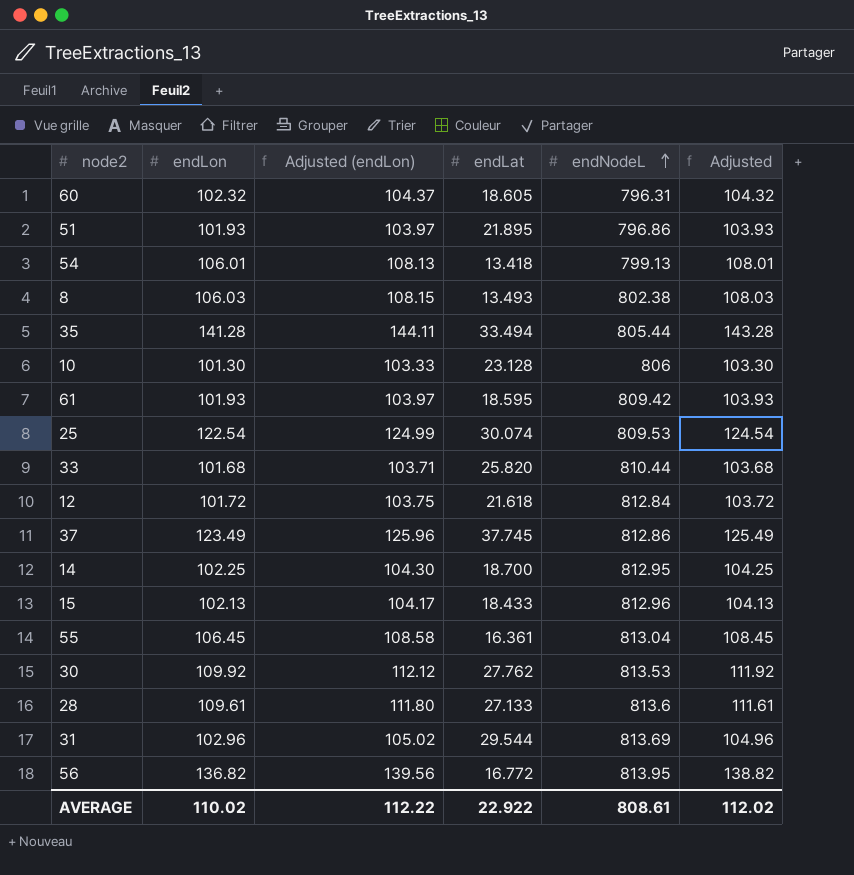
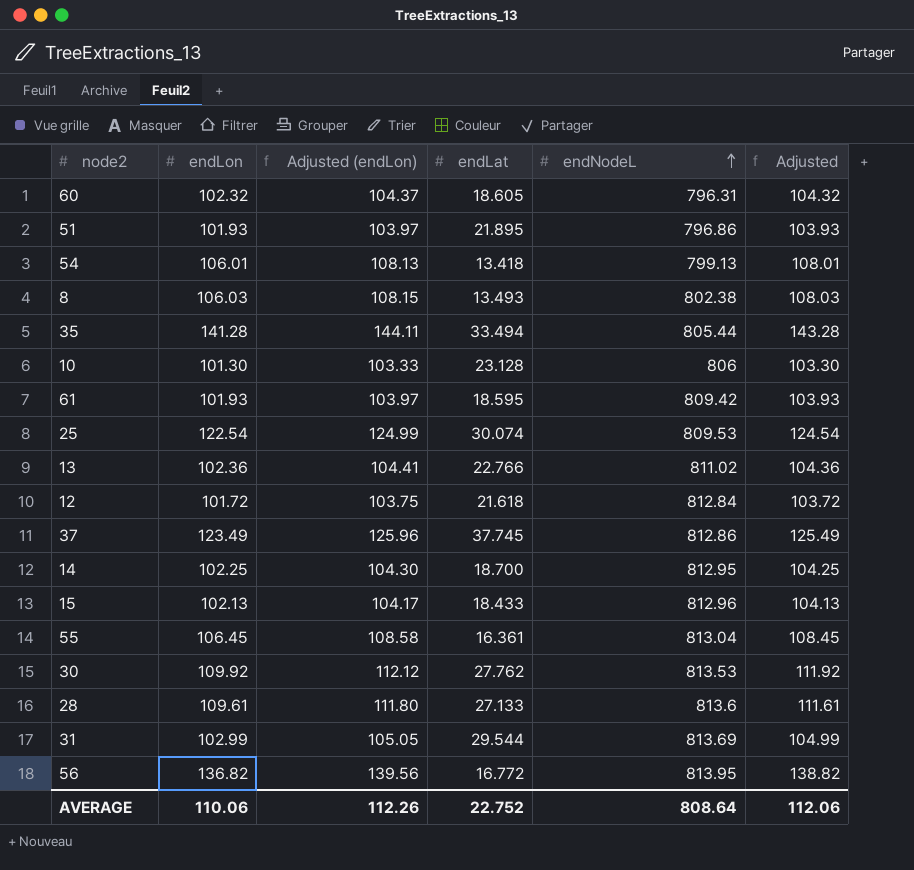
row 33: 101.68 | 103.71 | 25.820 | 810.44 | 103.68 -> none
row 13: none -> 102.36 | 104.41 | 22.766 | 811.02 | 104.36
31 | endLon: 102.96 -> 102.99
31 | Adjusted (endLon): 105.02 -> 105.05
31 | Adjusted: 104.96 -> 104.99
AVERAGE | endLon: 110.02 -> 110.06
AVERAGE | Adjusted (endLon): 112.22 -> 112.26
AVERAGE | endLat: 22.922 -> 22.752
AVERAGE | endNodeL: 808.61 -> 808.64
AVERAGE | Adjusted: 112.02 -> 112.06

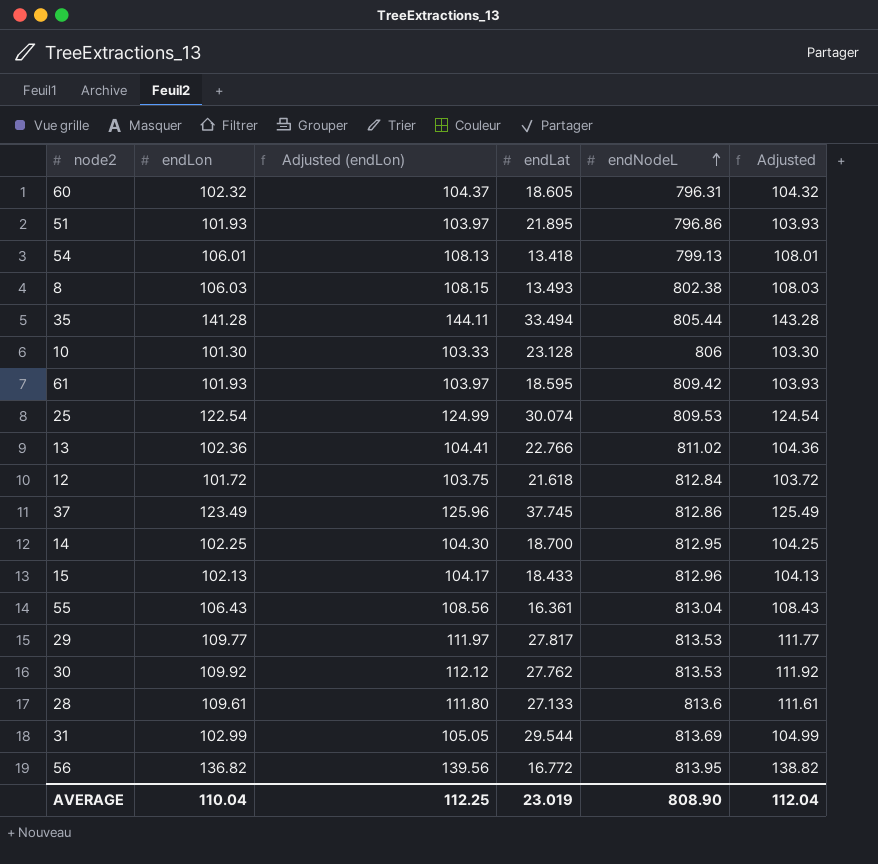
55 | endLon: 106.45 -> 106.43
55 | Adjusted (endLon): 108.58 -> 108.56
55 | Adjusted: 108.45 -> 108.43
row 29: none -> 109.77 | 111.97 | 27.817 | 813.53 | 111.77
AVERAGE | endLon: 110.06 -> 110.04
AVERAGE | Adjusted (endLon): 112.26 -> 112.25
AVERAGE | endLat: 22.752 -> 23.019
AVERAGE | endNodeL: 808.64 -> 808.90
AVERAGE | Adjusted: 112.06 -> 112.04

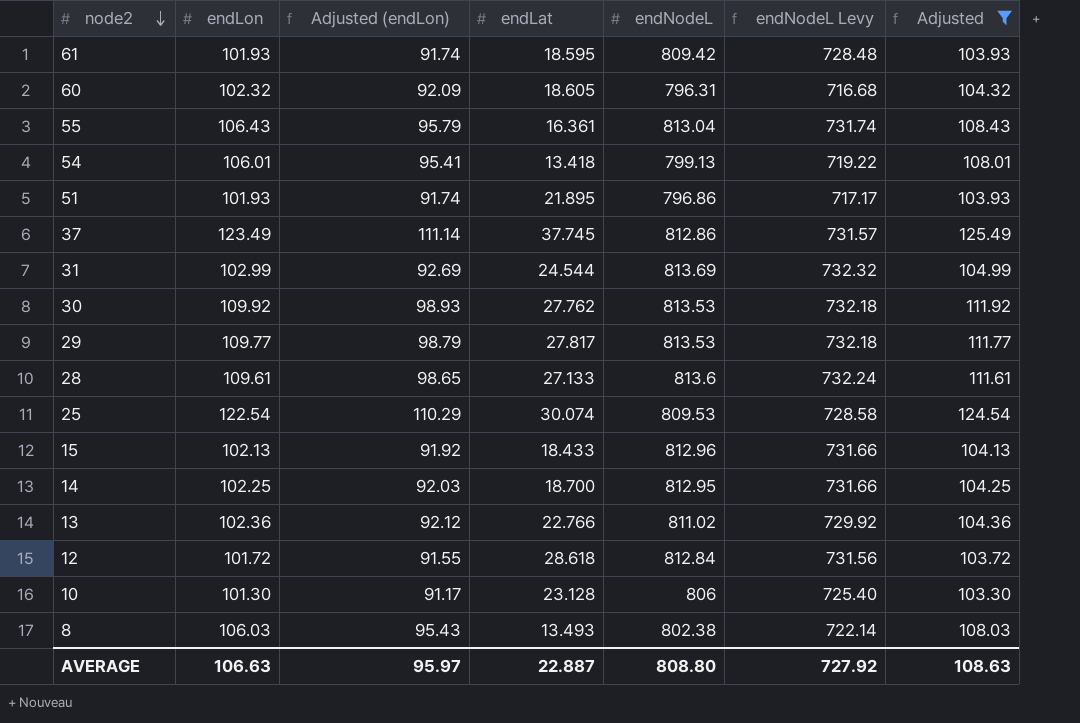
filter: none -> Adjusted <= 125.49
row order: endNodeL ascending -> node2 descending
column Adjusted (endLon) | formula: [endLon] * 1.02 -> [endLon] * 0.9
column endNodeL Levy | formula: none -> [endNodeL] * 0.9
31 | endLat: 29.544 -> 24.544
12 | endLat: 21.618 -> 28.618
AVERAGE | endLon: 110.04 -> 106.63
AVERAGE | Adjusted (endLon): 112.25 -> 95.97
AVERAGE | endLat: 23.019 -> 22.887
AVERAGE | endNodeL: 808.90 -> 808.80
AVERAGE | Adjusted: 112.04 -> 108.63

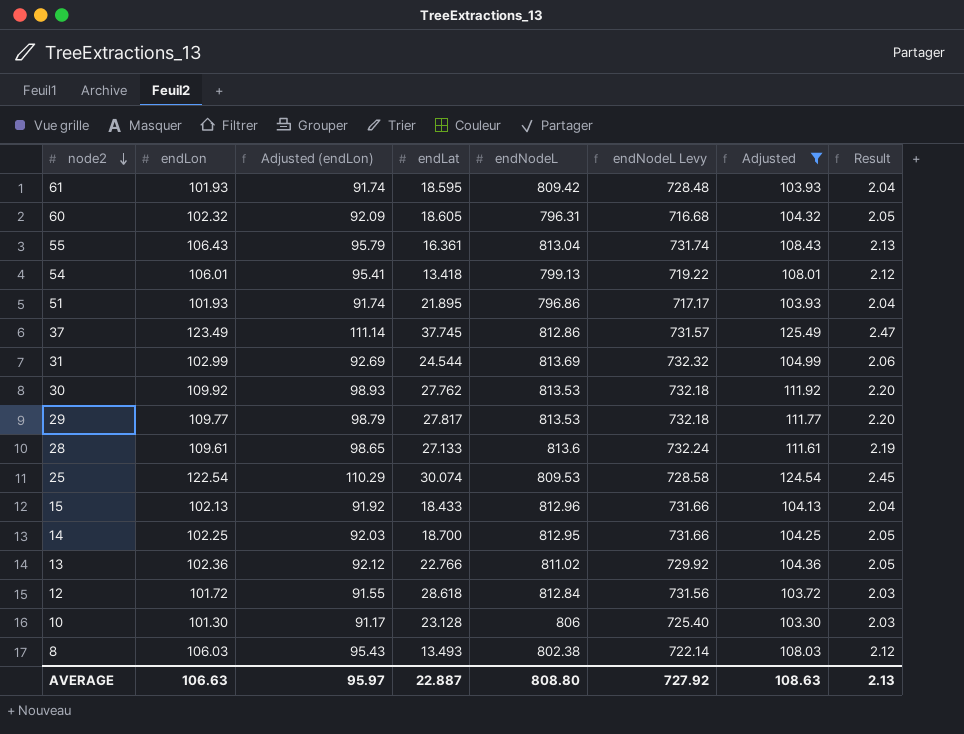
column Result | formula: none -> [endLon] * 0.02

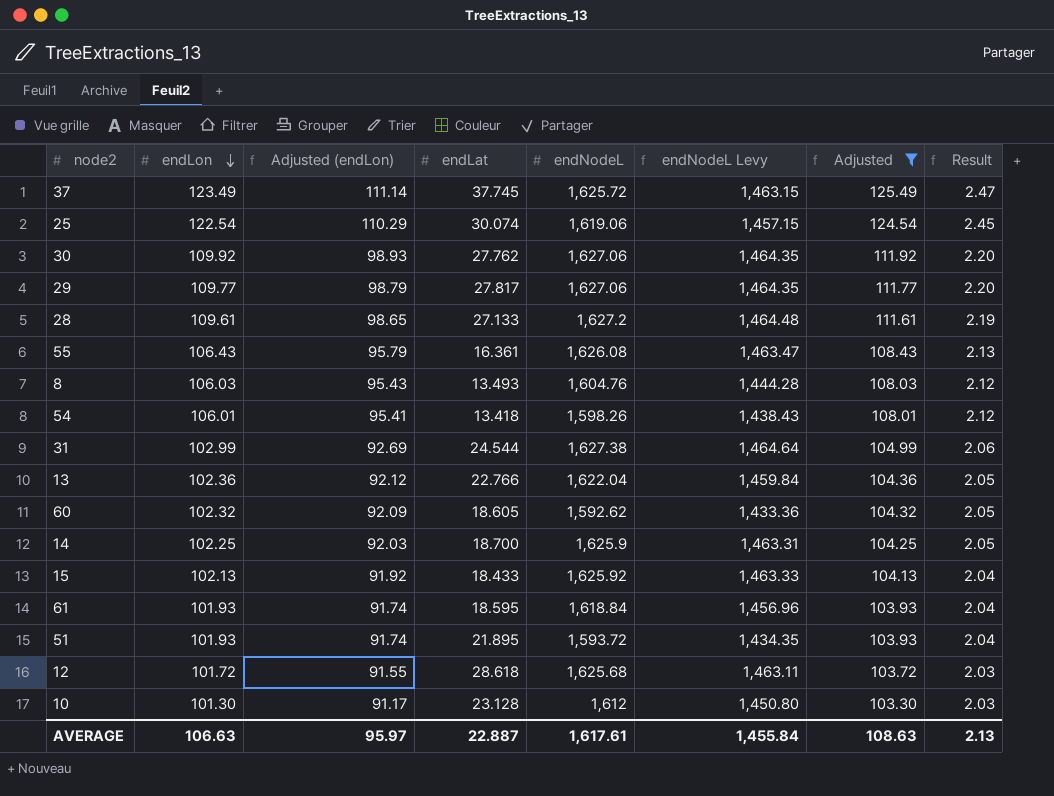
row order: node2 descending -> endLon descending
37 | endNodeL: 812.86 -> 1,625.72
37 | endNodeL Levy: 731.57 -> 1,463.15
25 | endNodeL: 809.53 -> 1,619.06
25 | endNodeL Levy: 728.58 -> 1,457.15
30 | endNodeL: 813.53 -> 1,627.06
30 | endNodeL Levy: 732.18 -> 1,464.35
29 | endNodeL: 813.53 -> 1,627.06
29 | endNodeL Levy: 732.18 -> 1,464.35
28 | endNodeL: 813.6 -> 1,627.2
28 | endNodeL Levy: 732.24 -> 1,464.48
55 | endNodeL: 813.04 -> 1,626.08
55 | endNodeL Levy: 731.74 -> 1,463.47
8 | endNodeL: 802.38 -> 1,604.76
8 | endNodeL Levy: 722.14 -> 1,444.28
54 | endNodeL: 799.13 -> 1,598.26
54 | endNodeL Levy: 719.22 -> 1,438.43
31 | endNodeL: 813.69 -> 1,627.38
31 | endNodeL Levy: 732.32 -> 1,464.64
13 | endNodeL: 811.02 -> 1,622.04
13 | endNodeL Levy: 729.92 -> 1,459.84
60 | endNodeL: 796.31 -> 1,592.62
60 | endNodeL Levy: 716.68 -> 1,433.36
14 | endNodeL: 812.95 -> 1,625.9
14 | endNodeL Levy: 731.66 -> 1,463.31
15 | endNodeL: 812.96 -> 1,625.92
15 | endNodeL Levy: 731.66 -> 1,463.33
61 | endNodeL: 809.42 -> 1,618.84
61 | endNodeL Levy: 728.48 -> 1,456.96
51 | endNodeL: 796.86 -> 1,593.72
51 | endNodeL Levy: 717.17 -> 1,434.35
12 | endNodeL: 812.84 -> 1,625.68
12 | endNodeL Levy: 731.56 -> 1,463.11
10 | endNodeL: 806 -> 1,612
10 | endNodeL Levy: 725.40 -> 1,450.80
AVERAGE | endNodeL: 808.80 -> 1,617.61
AVERAGE | endNodeL Levy: 727.92 -> 1,455.84

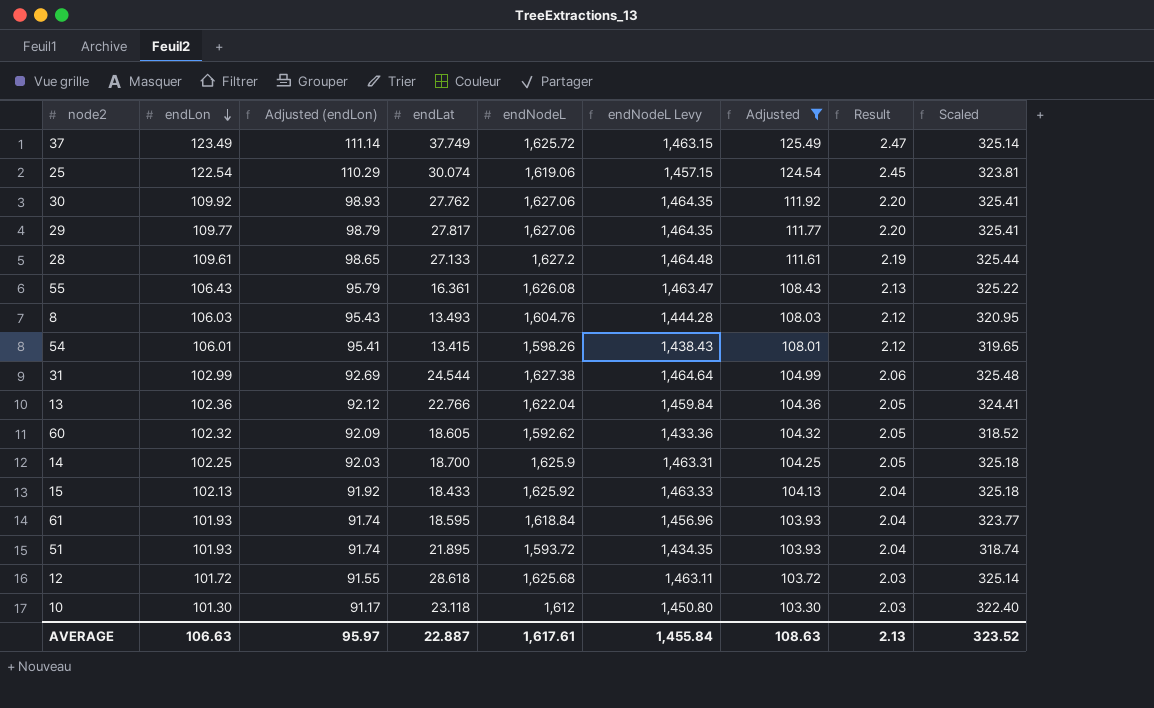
column Scaled | formula: none -> [endNodeL] * 0.2
37 | endLat: 37.745 -> 37.749
54 | endLat: 13.418 -> 13.415
10 | endLat: 23.128 -> 23.118

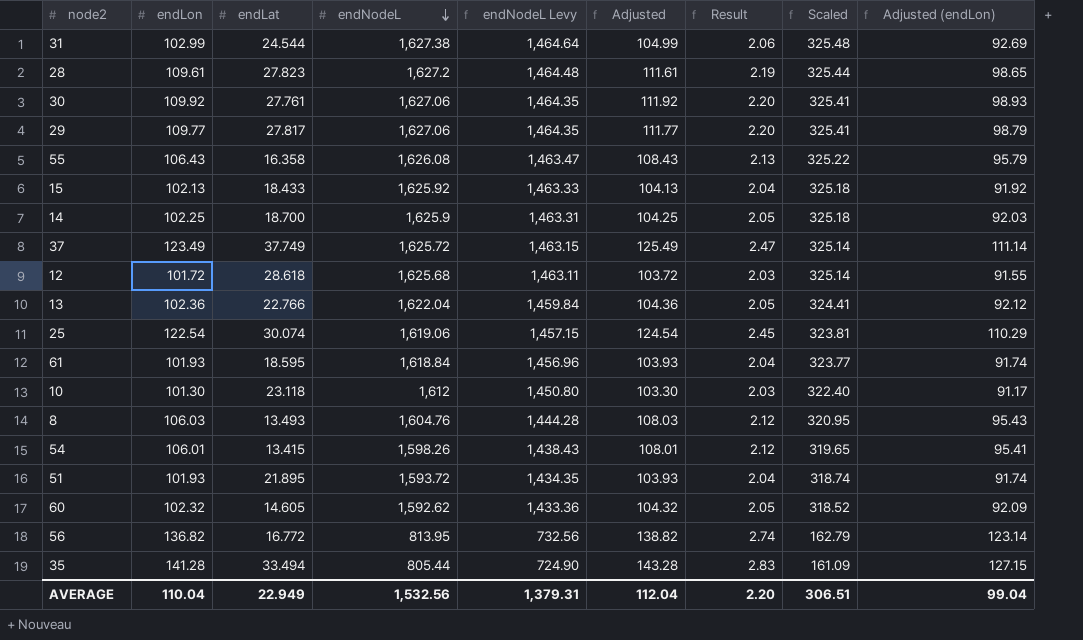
filter: Adjusted <= 125.49 -> none
row order: endLon descending -> endNodeL descending
column Adjusted (endLon) | position: 3 -> 9
28 | endLat: 27.133 -> 27.823
30 | endLat: 27.762 -> 27.761
55 | endLat: 16.361 -> 16.358
60 | endLat: 18.605 -> 14.605
AVERAGE | endLon: 106.63 -> 110.04
AVERAGE | endLat: 22.887 -> 22.949
AVERAGE | endNodeL: 1,617.61 -> 1,532.56
AVERAGE | endNodeL Levy: 1,455.84 -> 1,379.31
AVERAGE | Adjusted: 108.63 -> 112.04
AVERAGE | Result: 2.13 -> 2.20
AVERAGE | Scaled: 323.52 -> 306.51
AVERAGE | Adjusted (endLon): 95.97 -> 99.04

